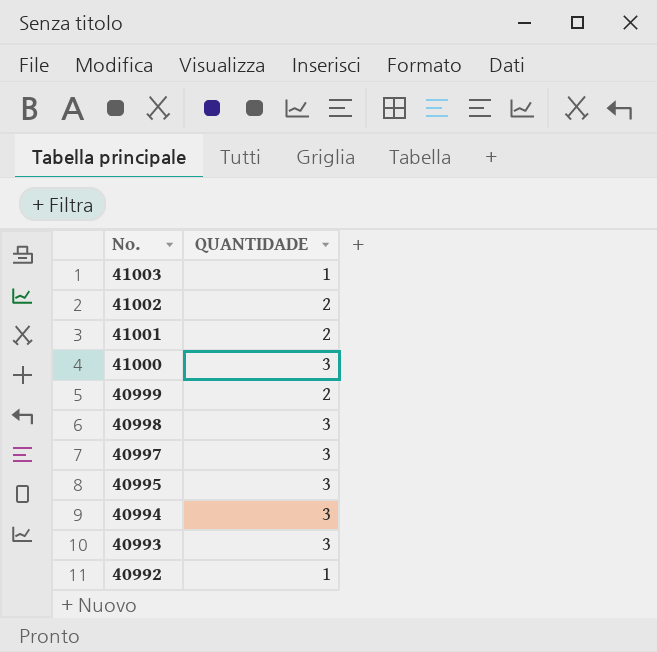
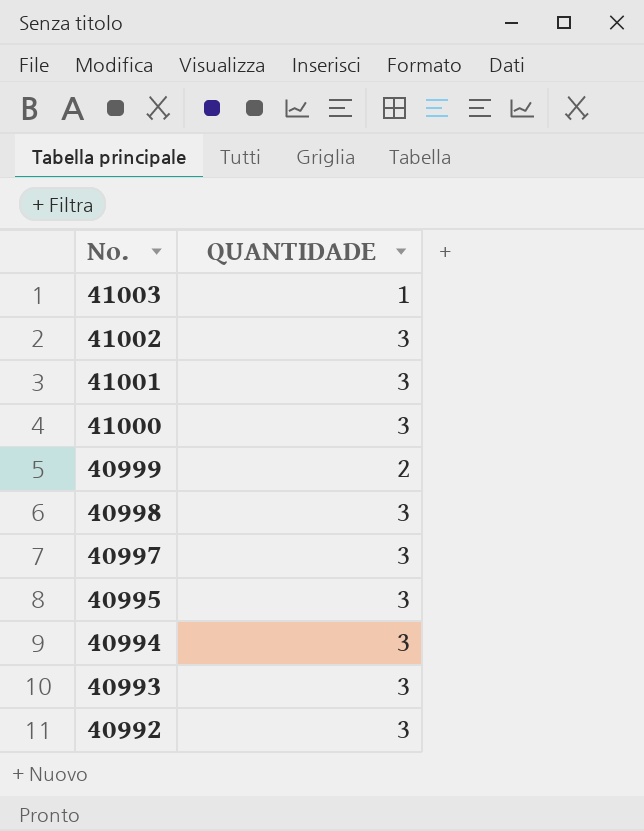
41002 | QUANTIDADE: 2 -> 3
41001 | QUANTIDADE: 2 -> 3
40992 | QUANTIDADE: 1 -> 3

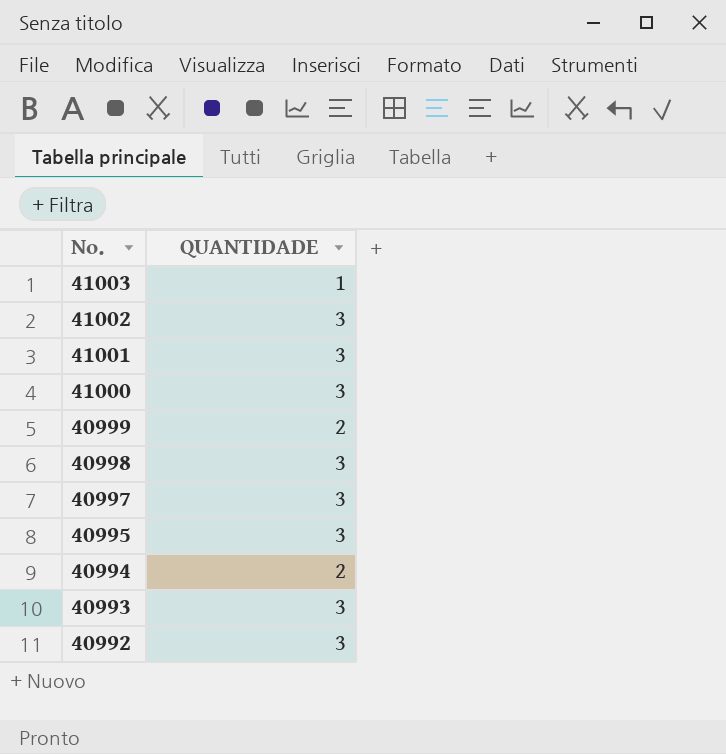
40994 | QUANTIDADE: 3 -> 2

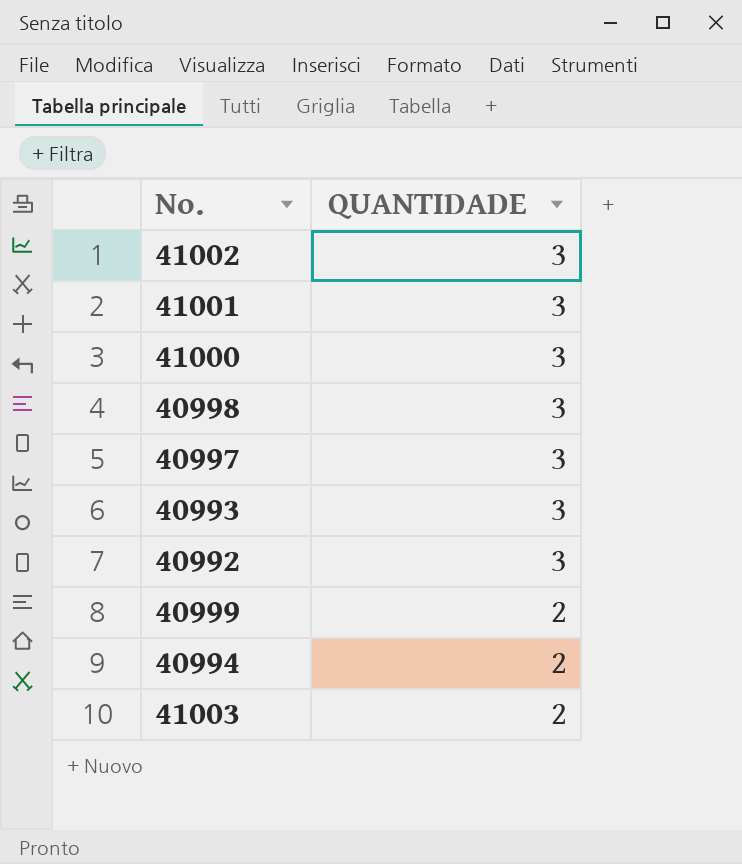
row order: No. descending -> QUANTIDADE descending
row 40995: 3 -> none
41003 | QUANTIDADE: 1 -> 2

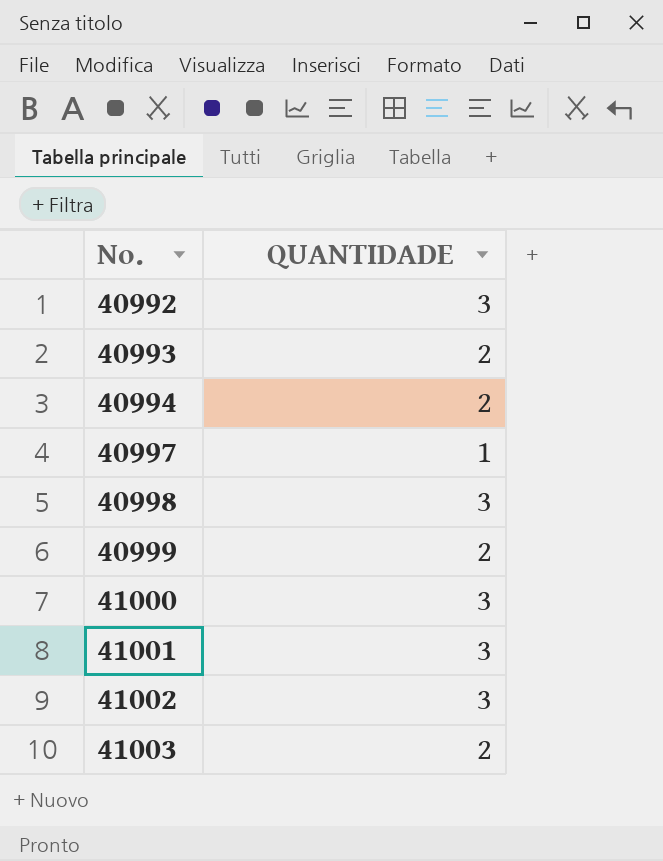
row order: QUANTIDADE descending -> No. ascending
40993 | QUANTIDADE: 3 -> 2
40997 | QUANTIDADE: 3 -> 1

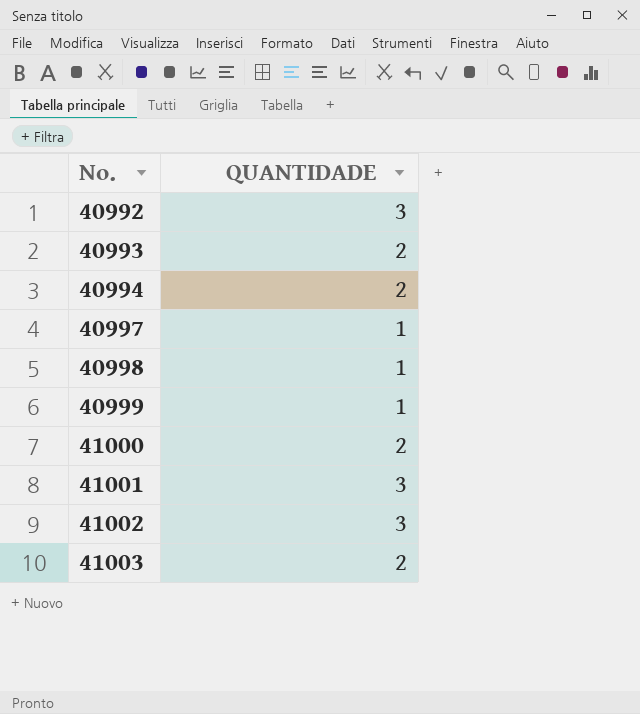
40998 | QUANTIDADE: 3 -> 1
40999 | QUANTIDADE: 2 -> 1
41000 | QUANTIDADE: 3 -> 2

